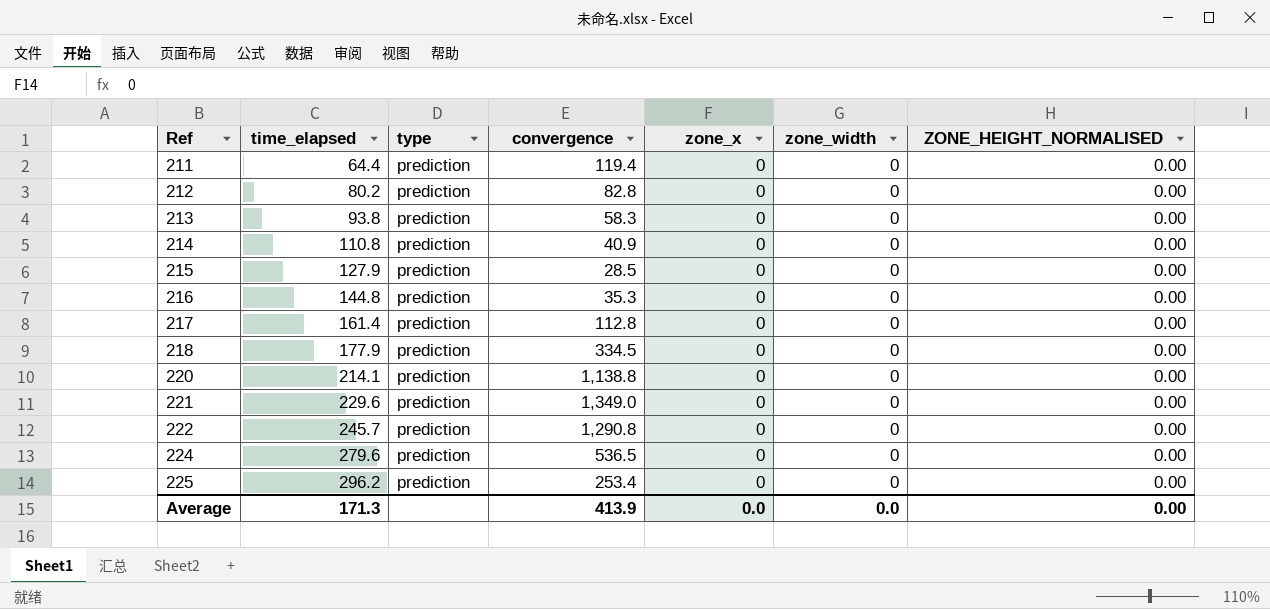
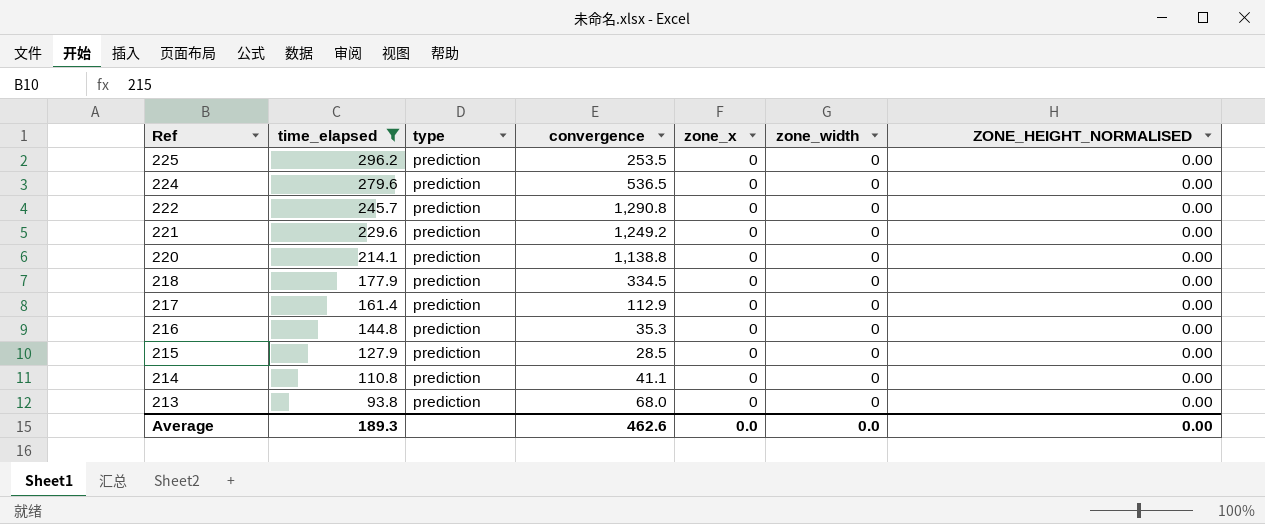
filter: none -> time_elapsed >= 93.8
row order: Ref ascending -> Ref descending
225 | convergence: 253.4 -> 253.5
221 | convergence: 1,349.0 -> 1,249.2
217 | convergence: 112.8 -> 112.9
214 | convergence: 40.9 -> 41.1
213 | convergence: 58.3 -> 68.0
Average | time_elapsed: 171.3 -> 189.3
Average | convergence: 413.9 -> 462.6

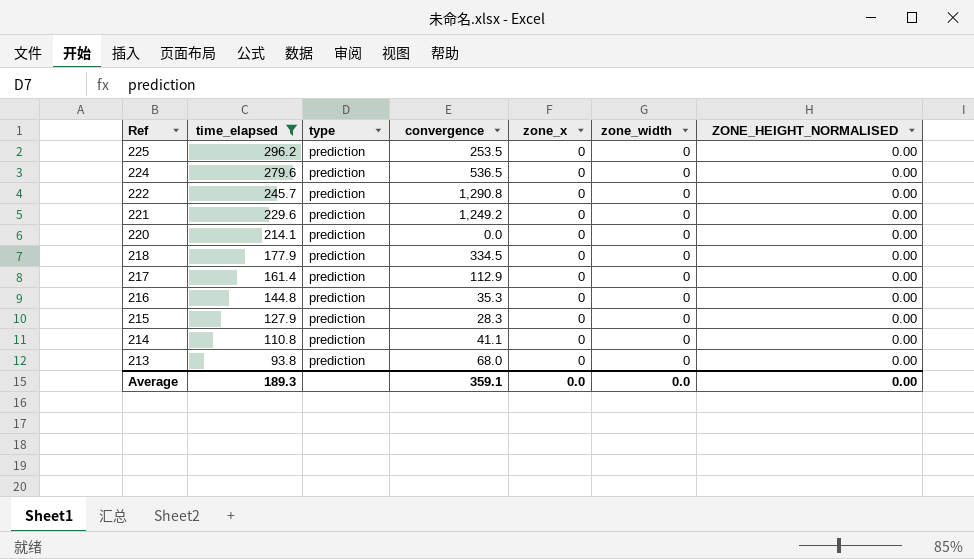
220 | convergence: 1,138.8 -> 0.0
215 | convergence: 28.5 -> 28.3
Average | convergence: 462.6 -> 359.1

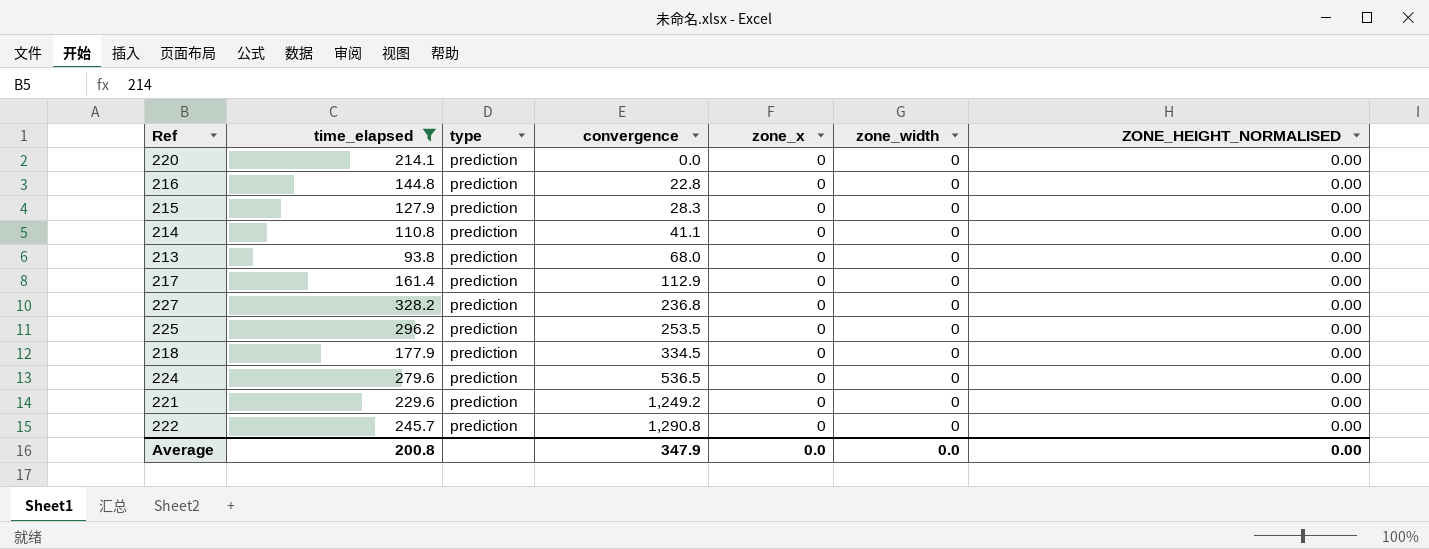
row order: Ref descending -> convergence ascending
216 | convergence: 35.3 -> 22.8
row 227: none -> 328.2 | prediction | 236.8 | 0 | 0 | 0.00
Average | time_elapsed: 189.3 -> 200.8
Average | convergence: 359.1 -> 347.9

